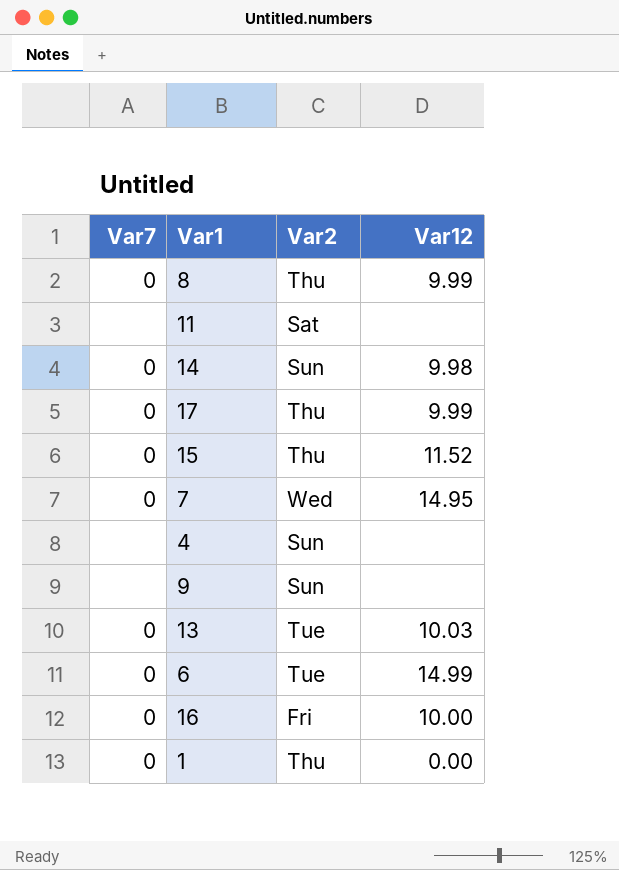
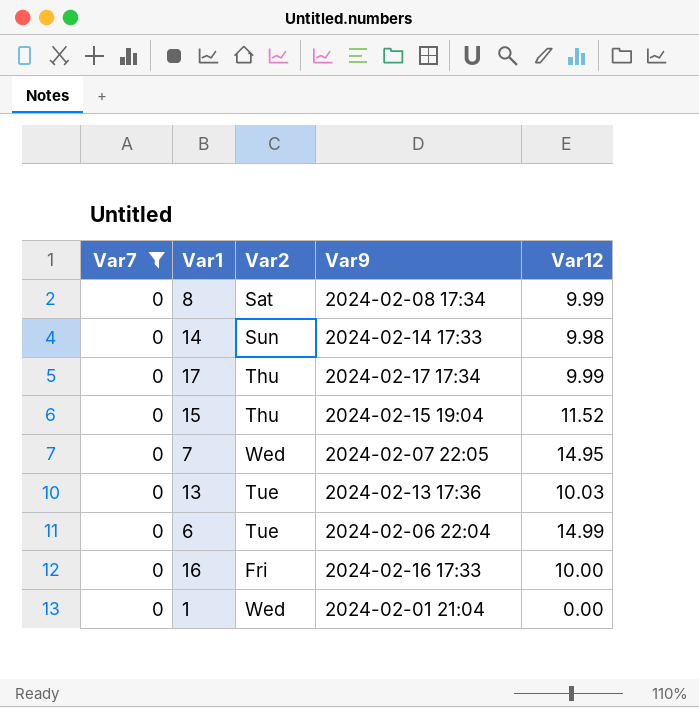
filter: none -> Var7 = 0
column Var9 | position: none -> 4
8 | Var2: Thu -> Sat
1 | Var2: Thu -> Wed

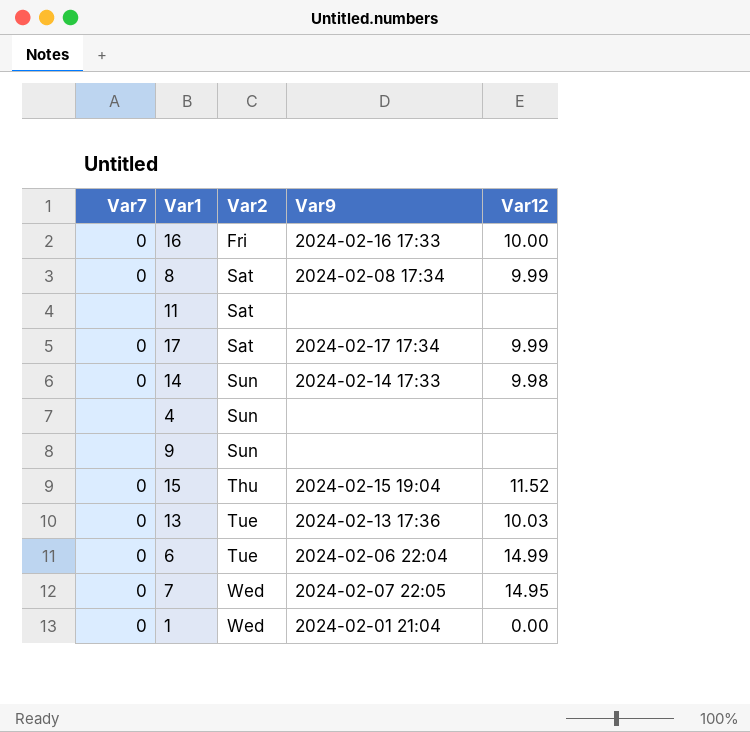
filter: Var7 = 0 -> none
row order: none -> Var2 ascending
17 | Var2: Thu -> Sat

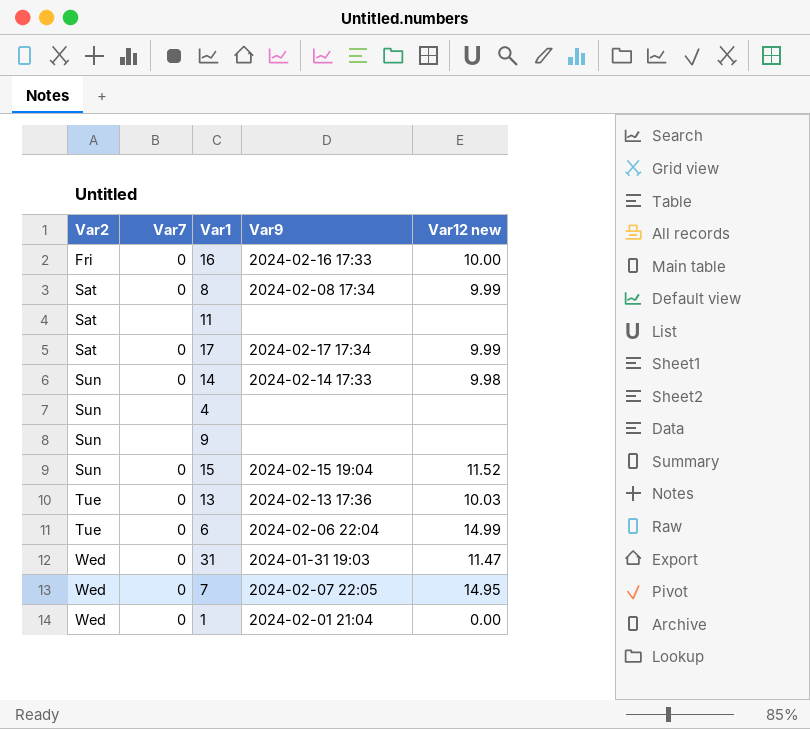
column Var2 | position: 3 -> 1
column name: Var12 -> Var12 new
15 | Var2: Thu -> Sun
row 31: none -> Wed | 0 | 2024-01-31 19:03 | 11.47

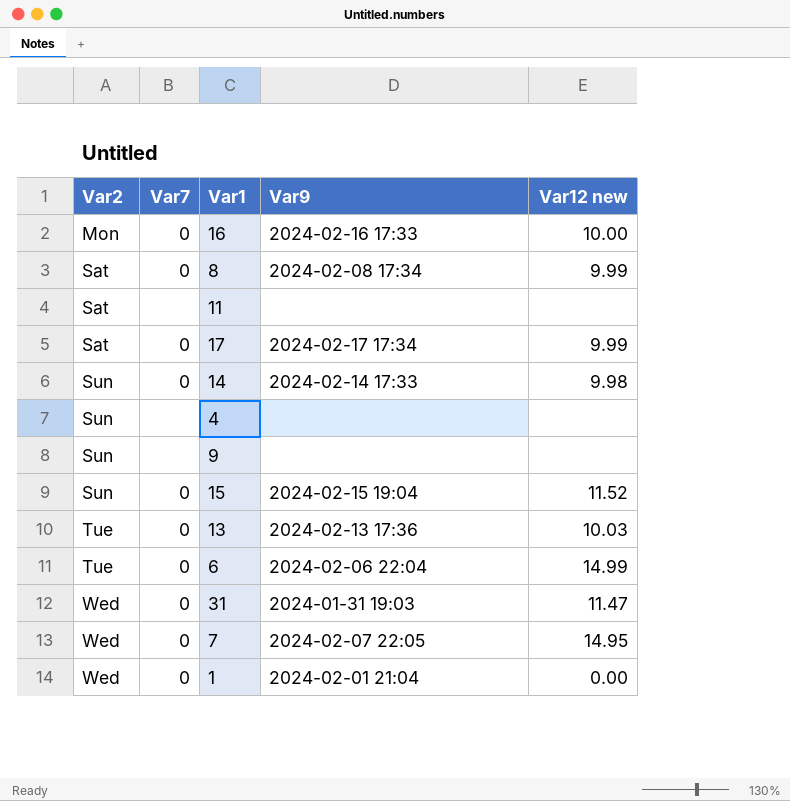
16 | Var2: Fri -> Mon

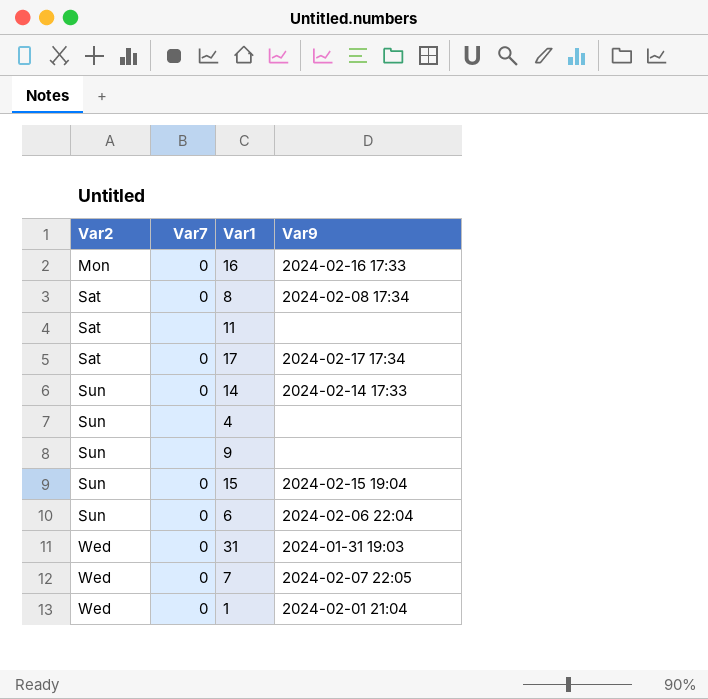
column Var12 new | position: 5 -> none
row 13: Tue | 0 | 2024-02-13 17:36 | 10.03 -> none
6 | Var2: Tue -> Sun

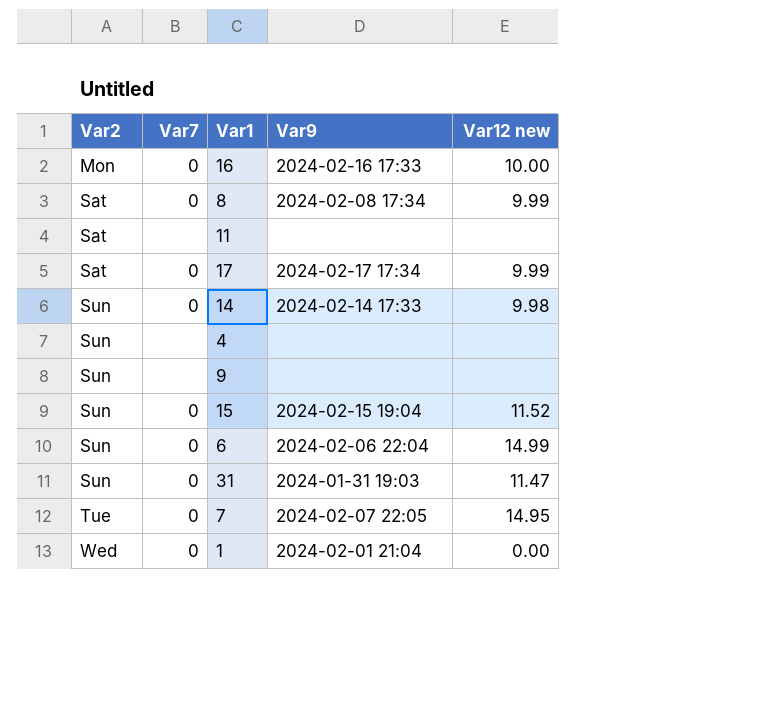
column Var12 new | position: none -> 5
31 | Var2: Wed -> Sun
7 | Var2: Wed -> Tue

